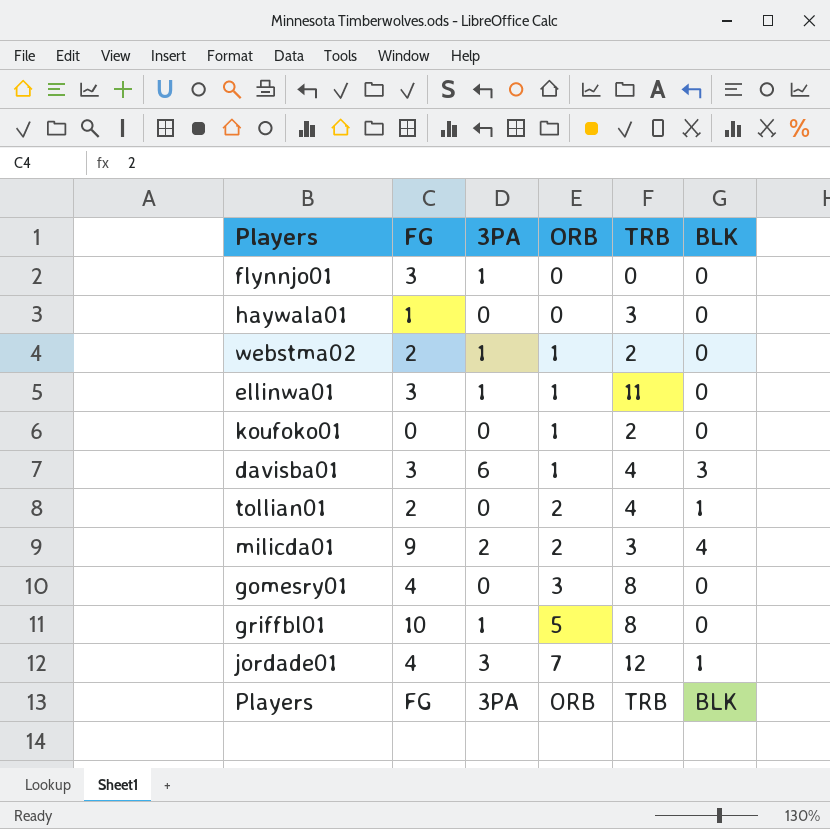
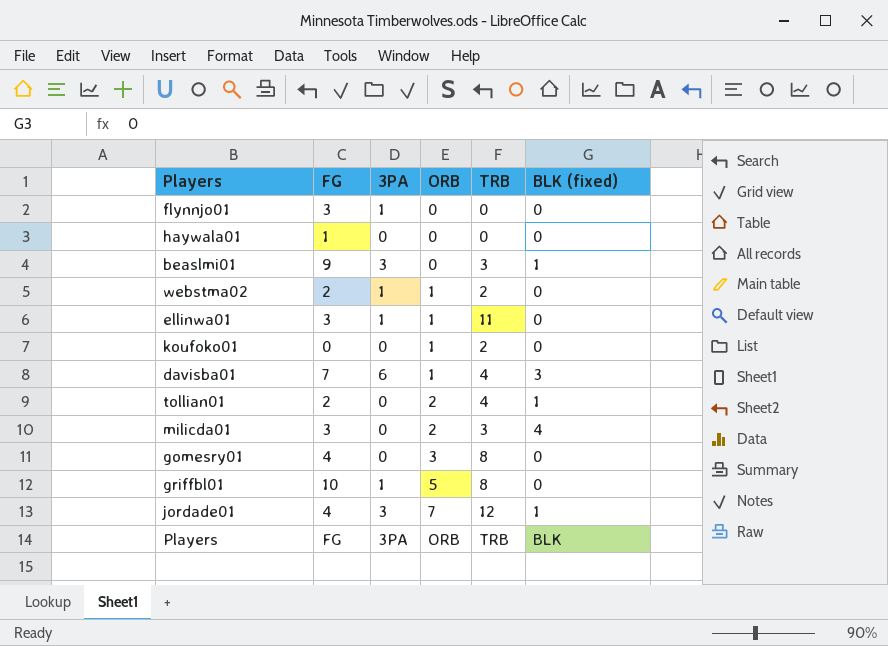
column name: BLK -> BLK (fixed)
haywala01 | TRB: 3 -> 0
row beaslmi01: none -> 9 | 3 | 0 | 3 | 1
davisba01 | FG: 3 -> 7
milicda01 | FG: 9 -> 3
milicda01 | 3PA: 2 -> 0

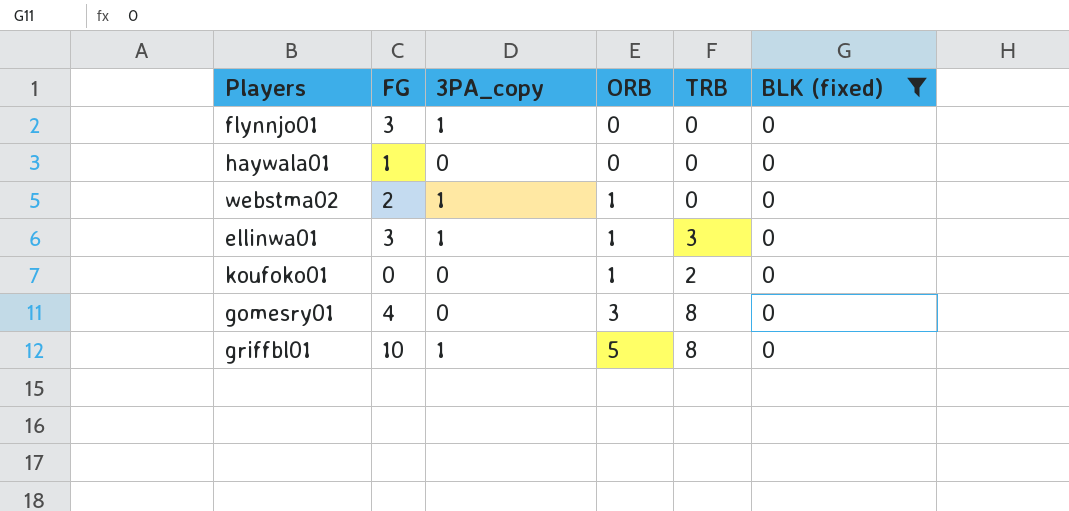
filter: none -> BLK (fixed) = 0
column name: 3PA -> 3PA_copy
webstma02 | TRB: 2 -> 0
ellinwa01 | TRB: 11 -> 3

